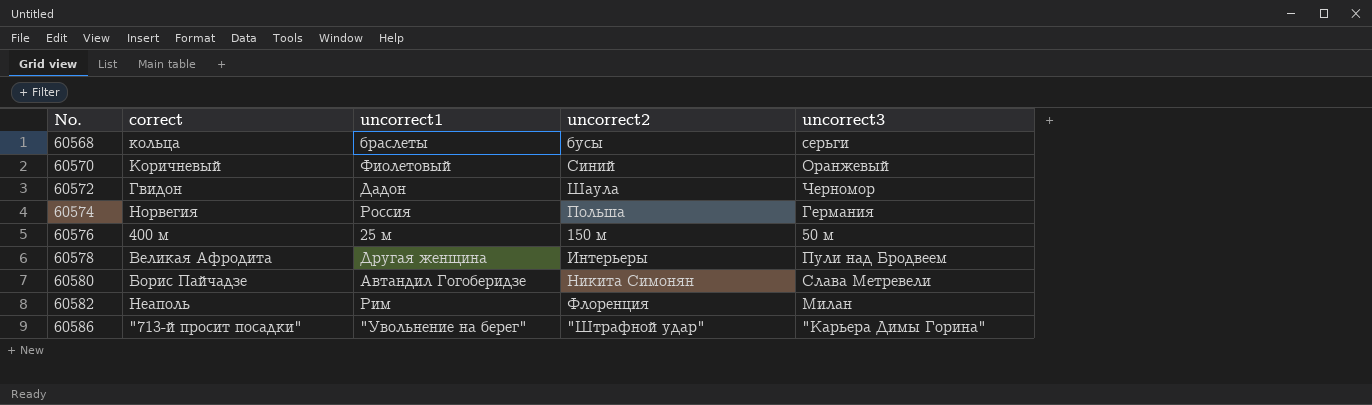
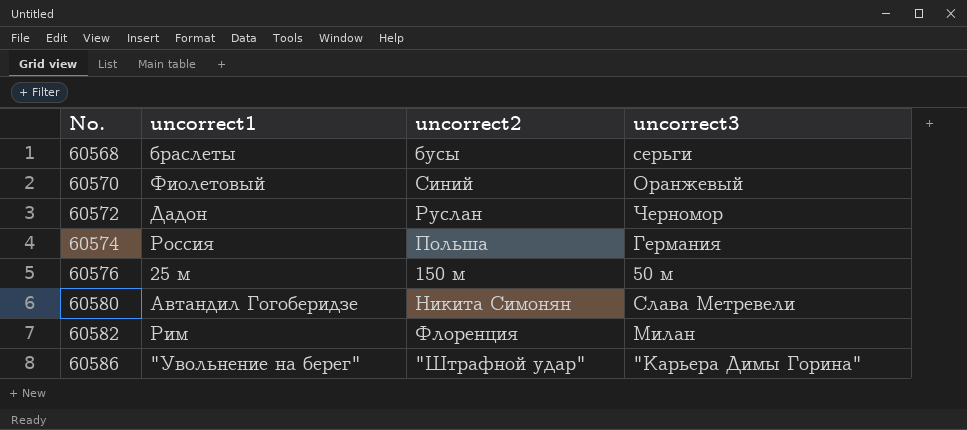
column correct | position: 2 -> none
row 60578: Великая Афродита | Другая женщина | Интерьеры | Пули над Бродвеем -> none
60572 | uncorrect2: Шаула -> Руслан

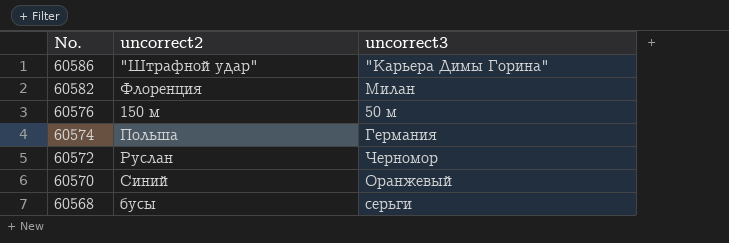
row order: No. ascending -> No. descending
column uncorrect1 | position: 2 -> none
row 60580: Автандил Гогоберидзе | Никита Симонян | Слава Метревели -> none

